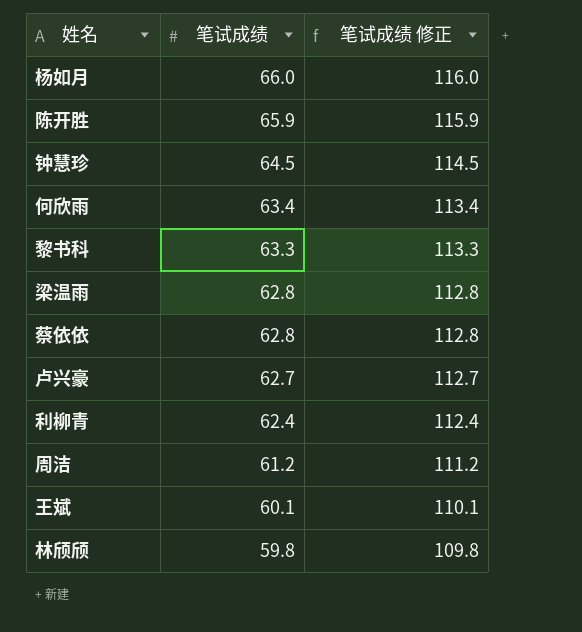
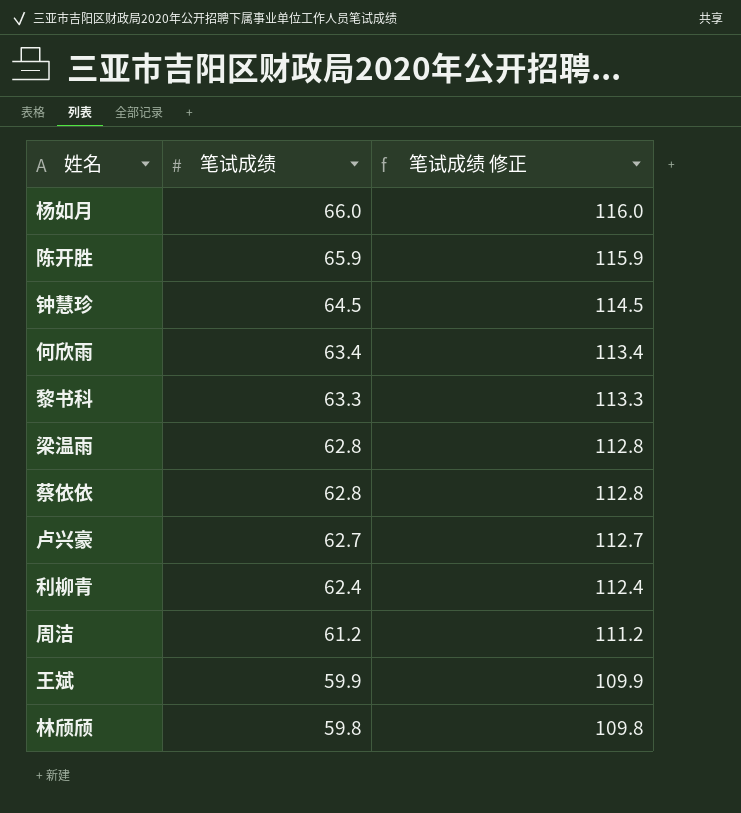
王斌 | 笔试成绩: 60.1 -> 59.9
王斌 | 笔试成绩 修正: 110.1 -> 109.9

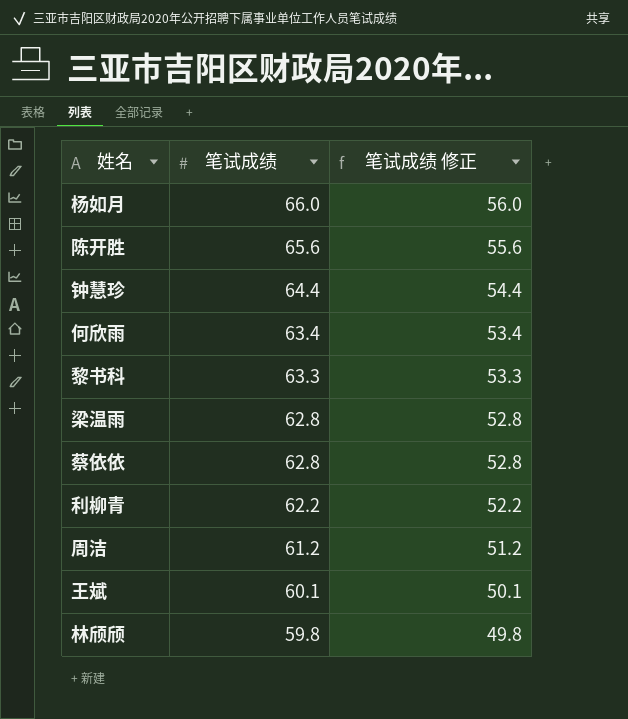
column 笔试成绩 修正 | formula: [笔试成绩] + 50 -> [笔试成绩] - 10
row 卢兴豪: 62.7 | 112.7 -> none
陈开胜 | 笔试成绩: 65.9 -> 65.6
钟慧珍 | 笔试成绩: 64.5 -> 64.4
利柳青 | 笔试成绩: 62.4 -> 62.2
王斌 | 笔试成绩: 59.9 -> 60.1

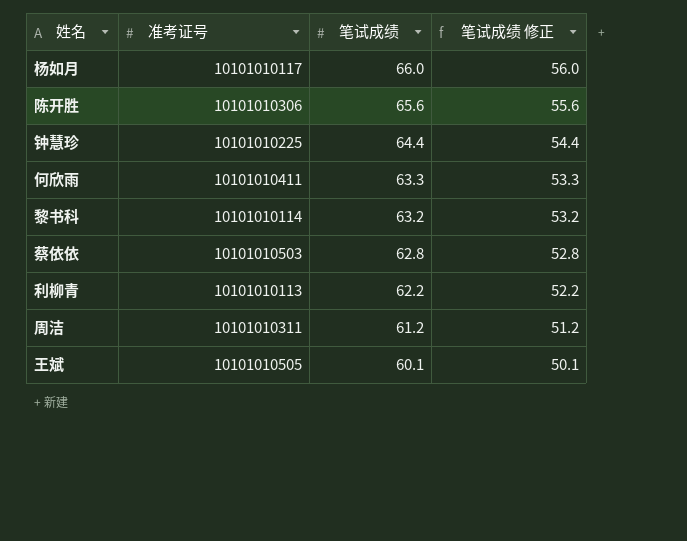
column 准考证号 | position: none -> 2
row 梁温雨: 62.8 | 52.8 -> none
row 林颀颀: 59.8 | 49.8 -> none
何欣雨 | 笔试成绩: 63.4 -> 63.3
何欣雨 | 笔试成绩 修正: 53.4 -> 53.3
黎书科 | 笔试成绩: 63.3 -> 63.2
黎书科 | 笔试成绩 修正: 53.3 -> 53.2

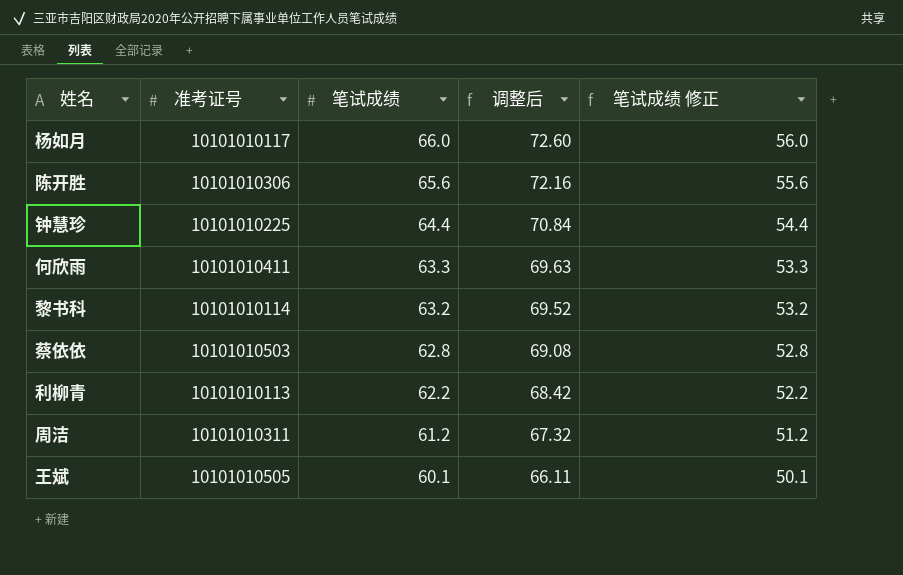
column 调整后 | formula: none -> [笔试成绩] * 1.1

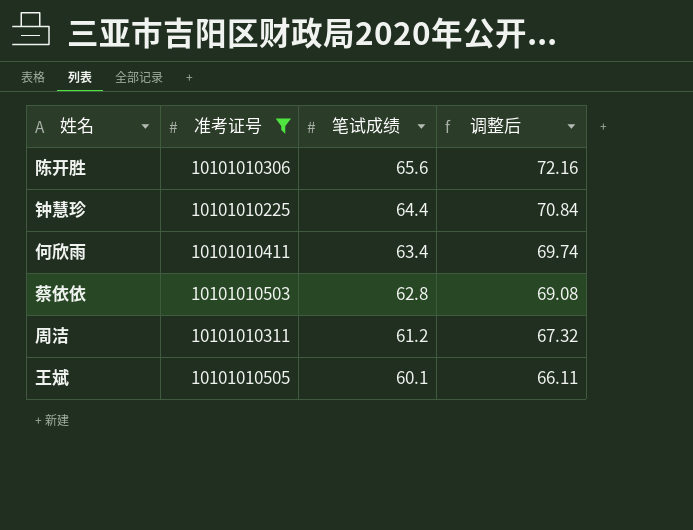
filter: none -> 准考证号 >= 10101010225
column 笔试成绩 修正 | formula: [笔试成绩] - 10 -> none
何欣雨 | 笔试成绩: 63.3 -> 63.4
何欣雨 | 调整后: 69.63 -> 69.74

